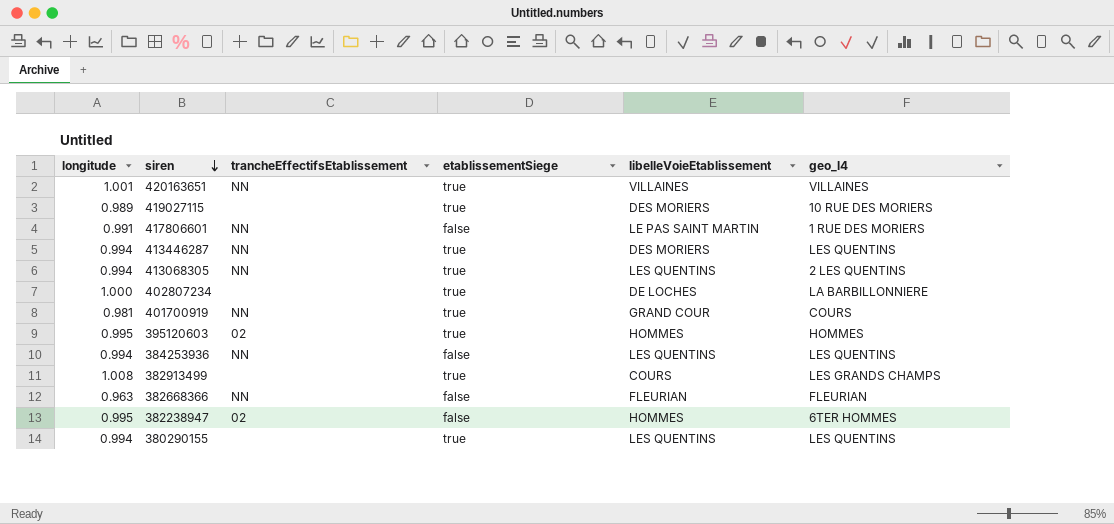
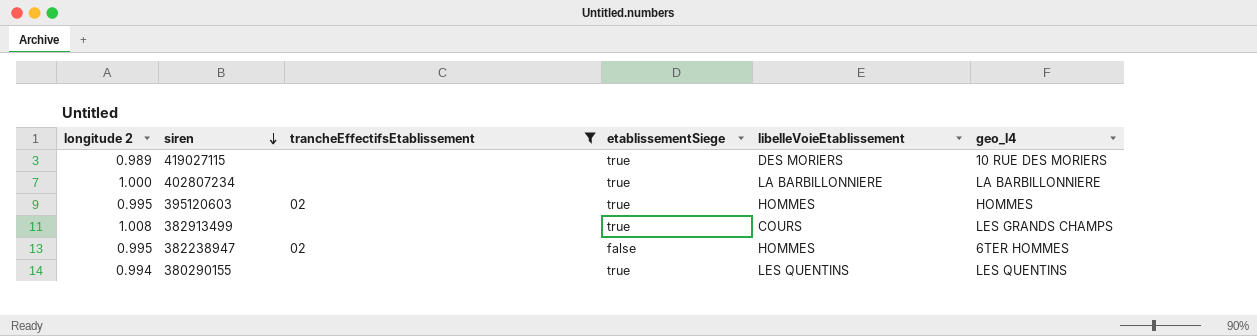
filter: none -> trancheEffectifsEtablissement != NN
column name: longitude -> longitude 2
402807234 | libelleVoieEtablissement: DE LOCHES -> LA BARBILLONNIERE

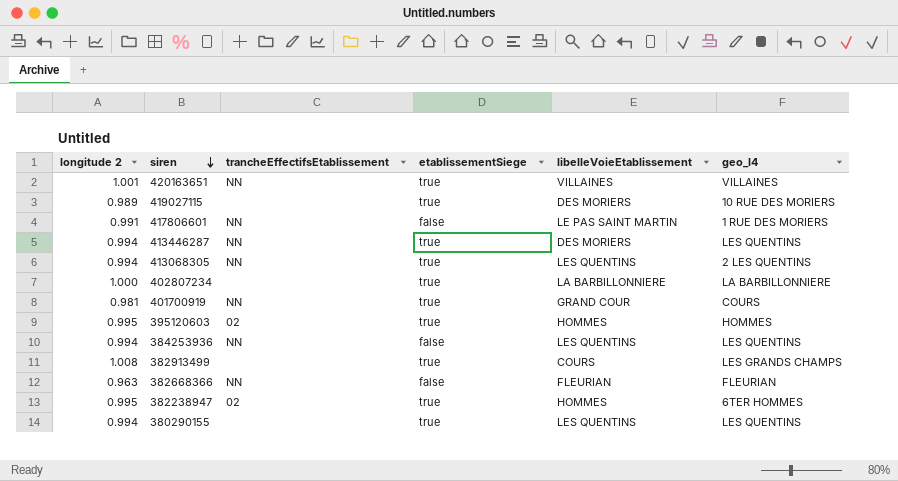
filter: trancheEffectifsEtablissement != NN -> none
382238947 | etablissementSiege: false -> true

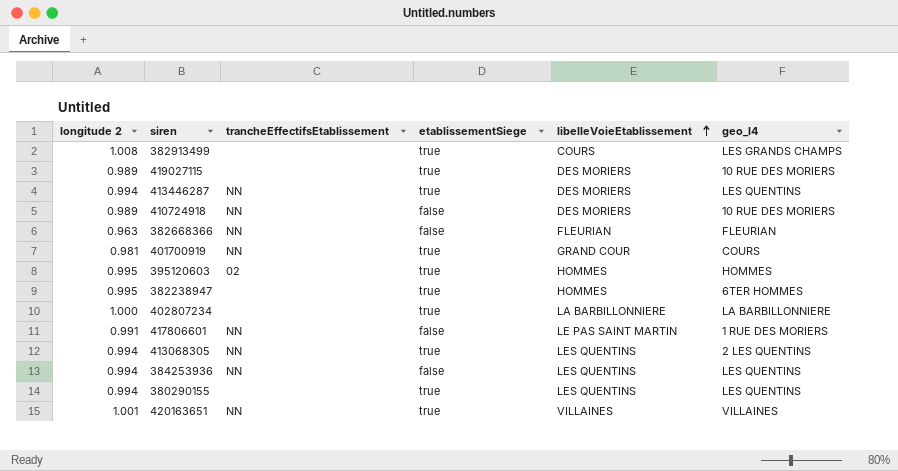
row order: siren descending -> libelleVoieEtablissement ascending
row 410724918: none -> 0.989 | NN | false | DES MORIERS | 10 RUE DES MORIERS
382238947 | trancheEffectifsEtablissement: 02 -> none

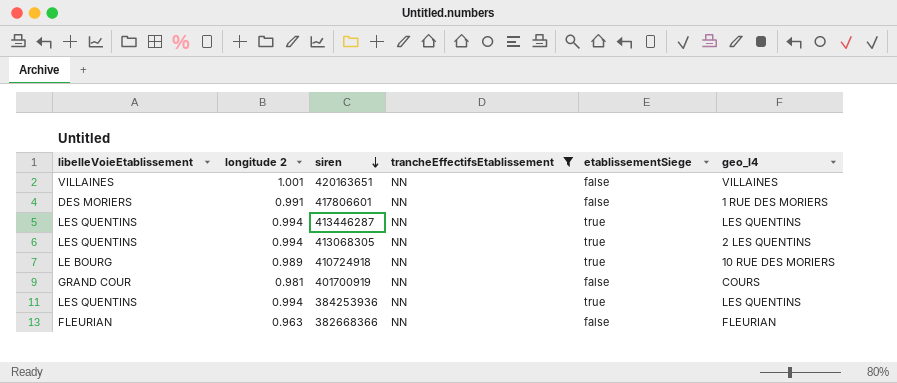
filter: none -> trancheEffectifsEtablissement = NN
row order: libelleVoieEtablissement ascending -> siren descending
column libelleVoieEtablissement | position: 5 -> 1
420163651 | etablissementSiege: true -> false
417806601 | libelleVoieEtablissement: LE PAS SAINT MARTIN -> DES MORIERS
413446287 | libelleVoieEtablissement: DES MORIERS -> LES QUENTINS
410724918 | libelleVoieEtablissement: DES MORIERS -> LE BOURG
410724918 | etablissementSiege: false -> true
401700919 | etablissementSiege: true -> false
384253936 | etablissementSiege: false -> true

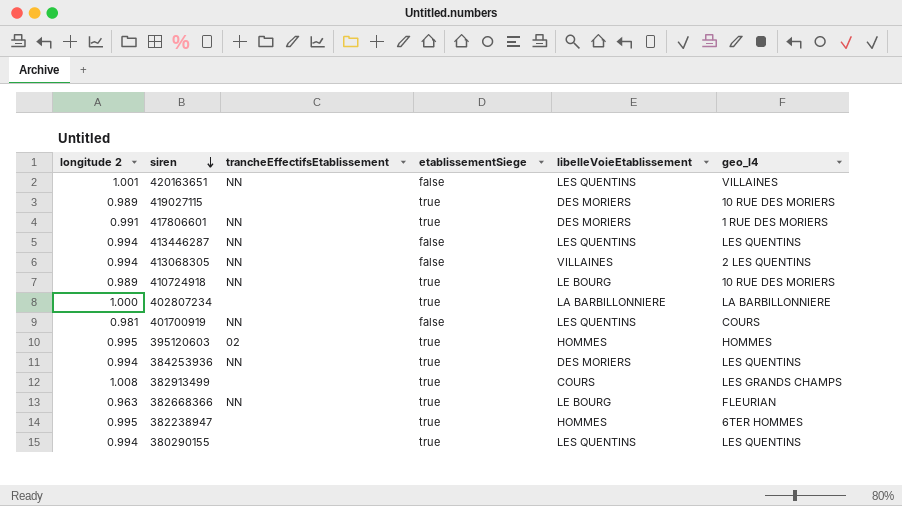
filter: trancheEffectifsEtablissement = NN -> none
column libelleVoieEtablissement | position: 1 -> 5
420163651 | libelleVoieEtablissement: VILLAINES -> LES QUENTINS
417806601 | etablissementSiege: false -> true
413446287 | etablissementSiege: true -> false
413068305 | etablissementSiege: true -> false
413068305 | libelleVoieEtablissement: LES QUENTINS -> VILLAINES
401700919 | libelleVoieEtablissement: GRAND COUR -> LES QUENTINS
384253936 | libelleVoieEtablissement: LES QUENTINS -> DES MORIERS
382668366 | etablissementSiege: false -> true
382668366 | libelleVoieEtablissement: FLEURIAN -> LE BOURG

